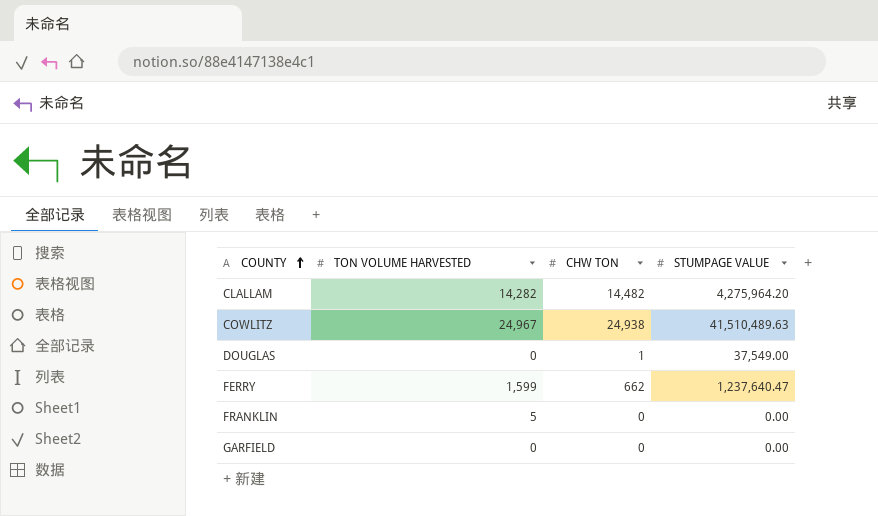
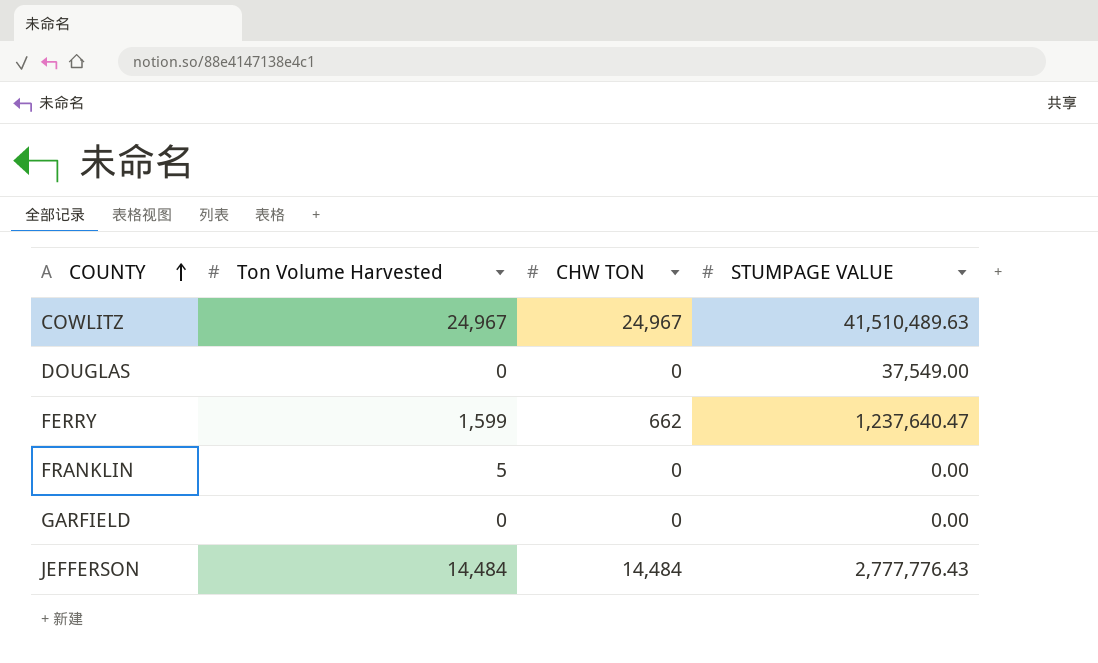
column name: TON VOLUME HARVESTED -> Ton Volume Harvested
row CLALLAM: 14,282 | 14,482 | 4,275,964.20 -> none
COWLITZ | CHW TON: 24,938 -> 24,967
DOUGLAS | CHW TON: 1 -> 0
row JEFFERSON: none -> 14,484 | 14,484 | 2,777,776.43

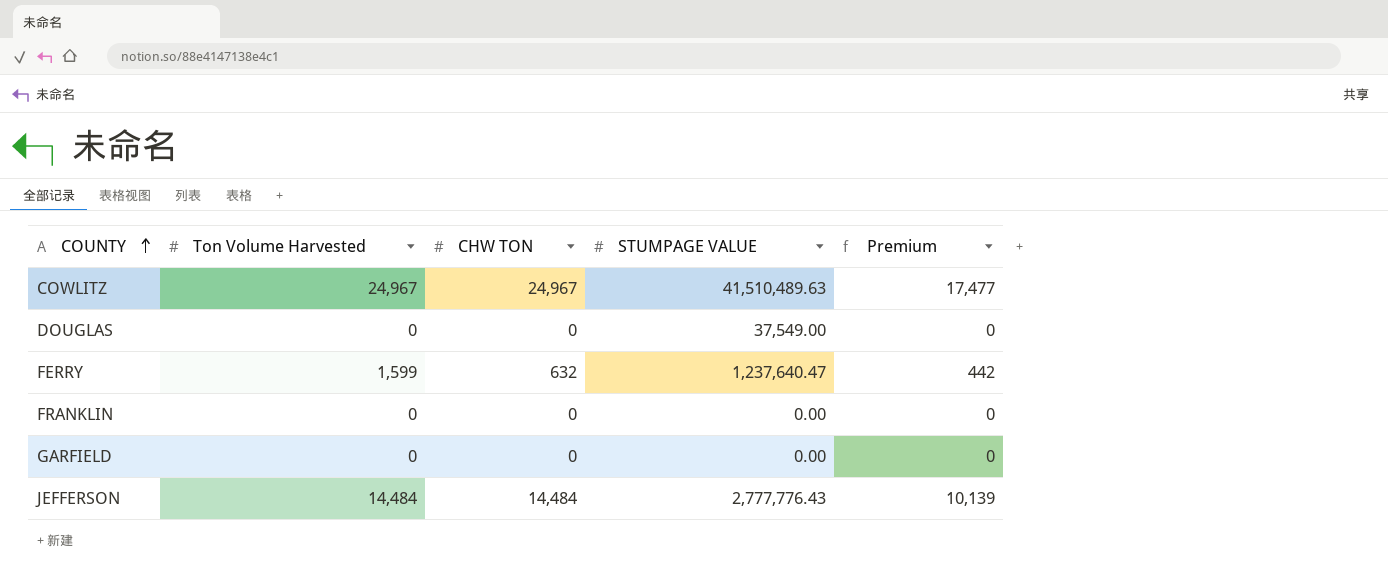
column Premium | formula: none -> [CHW TON] * 0.7
FERRY | CHW TON: 662 -> 632
FRANKLIN | Ton Volume Harvested: 5 -> 0

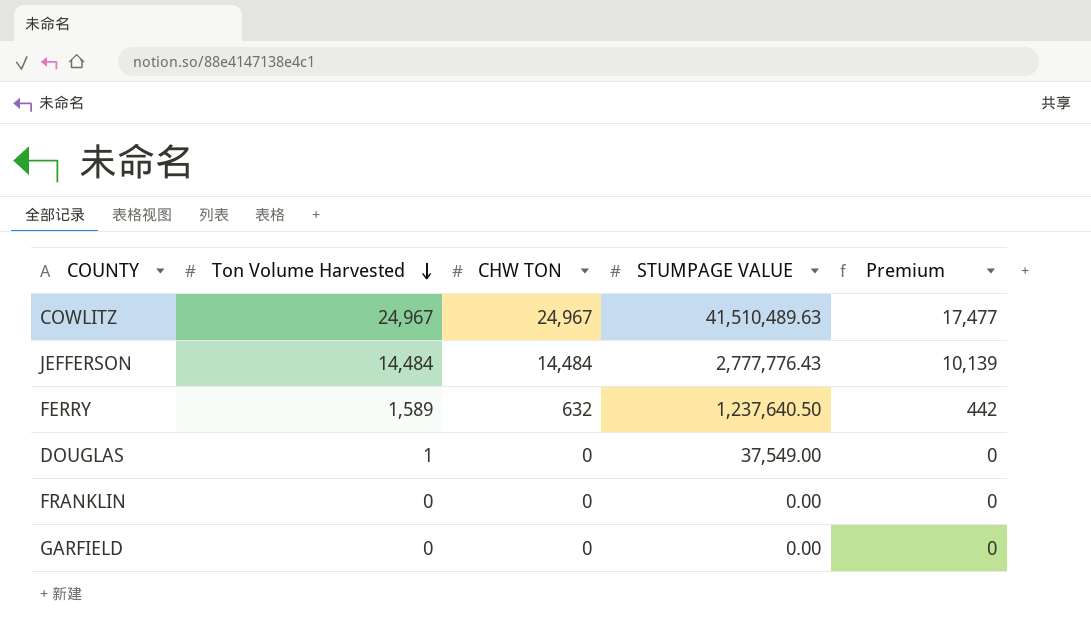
row order: COUNTY ascending -> Ton Volume Harvested descending
FERRY | Ton Volume Harvested: 1,599 -> 1,589
FERRY | STUMPAGE VALUE: 1,237,640.47 -> 1,237,640.50
DOUGLAS | Ton Volume Harvested: 0 -> 1

